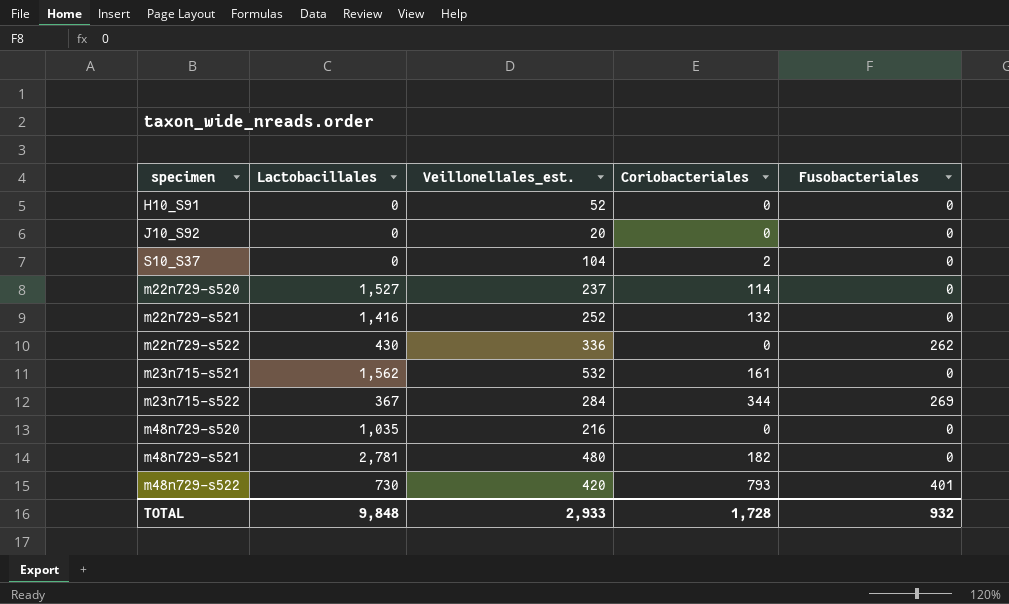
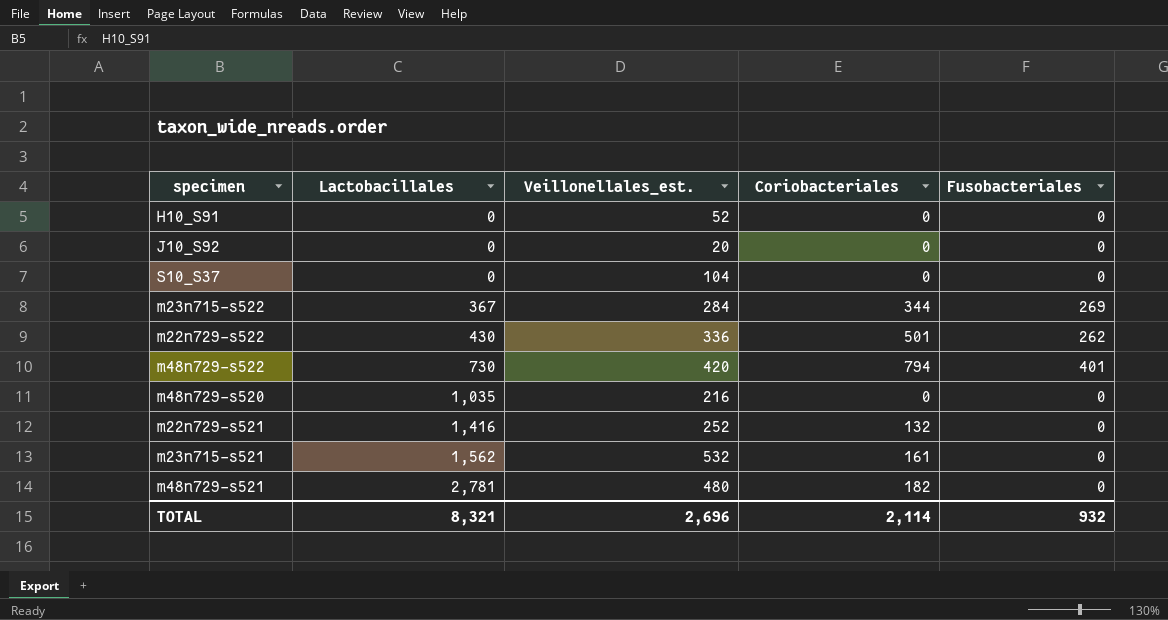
row order: none -> Lactobacillales ascending
row m22n729-s520: 1,527 | 237 | 114 | 0 -> none
S10_S37 | Coriobacteriales: 2 -> 0
m22n729-s522 | Coriobacteriales: 0 -> 501
m48n729-s522 | Coriobacteriales: 793 -> 794
TOTAL | Lactobacillales: 9,848 -> 8,321
TOTAL | Veillonellales_est.: 2,933 -> 2,696
TOTAL | Coriobacteriales: 1,728 -> 2,114

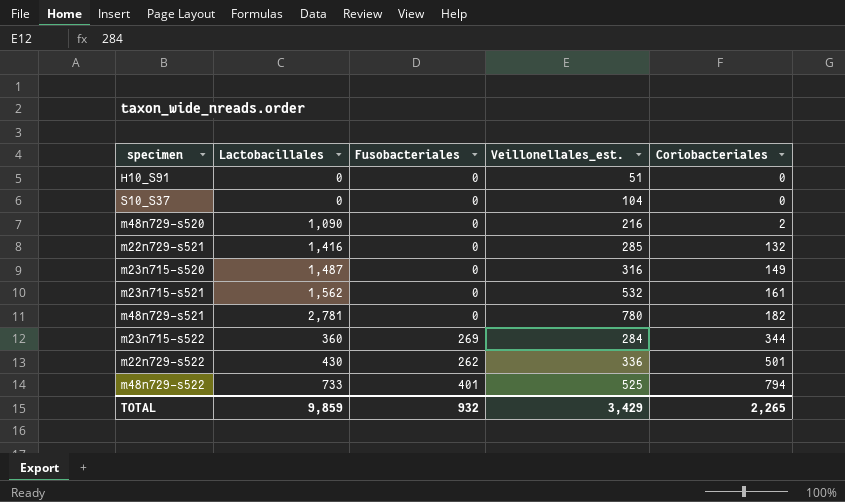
row order: Lactobacillales ascending -> Coriobacteriales ascending
column Fusobacteriales | position: 5 -> 3
row J10_S92: 0 | 20 | 0 | 0 -> none
H10_S91 | Veillonellales_est.: 52 -> 51
m48n729-s520 | Lactobacillales: 1,035 -> 1,090
m48n729-s520 | Coriobacteriales: 0 -> 2
m22n729-s521 | Veillonellales_est.: 252 -> 285
row m23n715-s520: none -> 1,487 | 0 | 316 | 149
m48n729-s521 | Veillonellales_est.: 480 -> 780
m23n715-s522 | Lactobacillales: 367 -> 360
m48n729-s522 | Lactobacillales: 730 -> 733
m48n729-s522 | Veillonellales_est.: 420 -> 525
TOTAL | Lactobacillales: 8,321 -> 9,859
TOTAL | Veillonellales_est.: 2,696 -> 3,429
TOTAL | Coriobacteriales: 2,114 -> 2,265

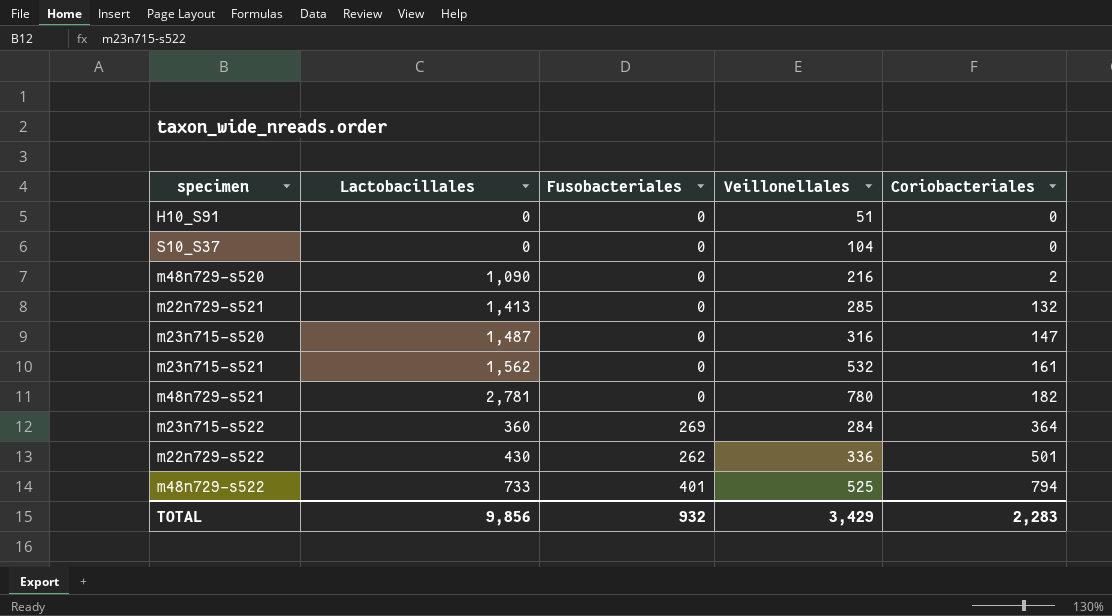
column name: Veillonellales_est. -> Veillonellales
m22n729-s521 | Lactobacillales: 1,416 -> 1,413
m23n715-s520 | Coriobacteriales: 149 -> 147
m23n715-s522 | Coriobacteriales: 344 -> 364
TOTAL | Lactobacillales: 9,859 -> 9,856
TOTAL | Coriobacteriales: 2,265 -> 2,283

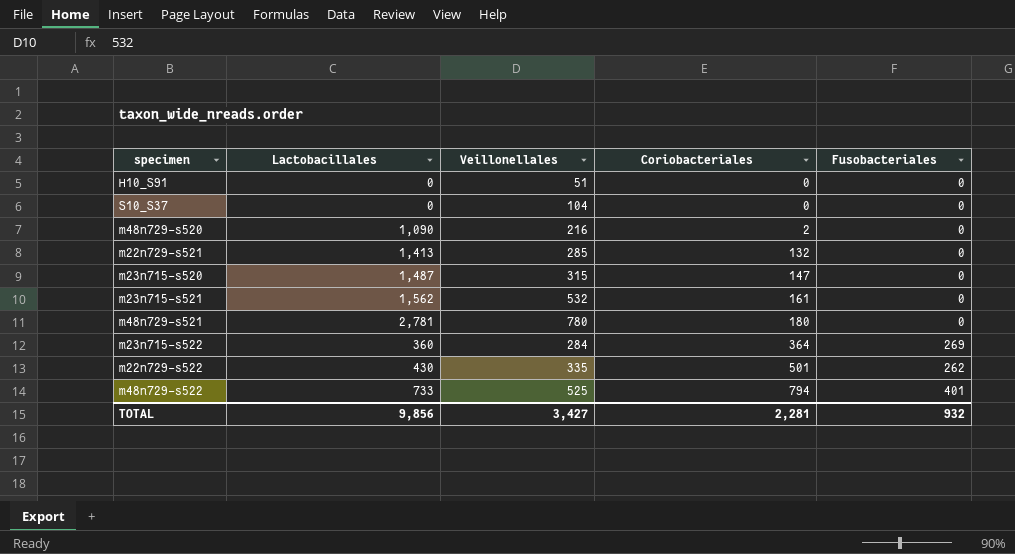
column Fusobacteriales | position: 3 -> 5
m23n715-s520 | Veillonellales: 316 -> 315
m48n729-s521 | Coriobacteriales: 182 -> 180
m22n729-s522 | Veillonellales: 336 -> 335
TOTAL | Veillonellales: 3,429 -> 3,427
TOTAL | Coriobacteriales: 2,283 -> 2,281

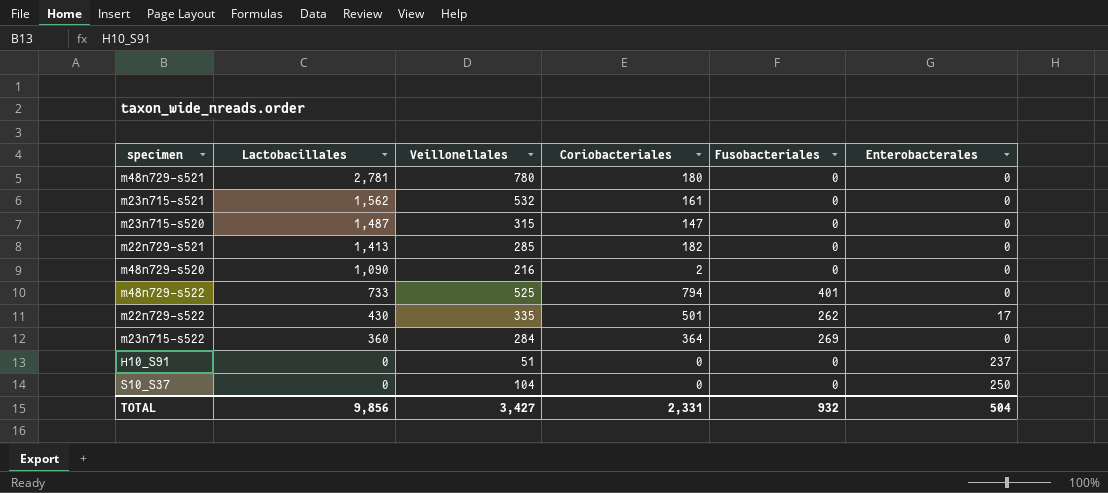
row order: Coriobacteriales ascending -> Lactobacillales descending
column Enterobacterales | position: none -> 6
m22n729-s521 | Coriobacteriales: 132 -> 182
TOTAL | Coriobacteriales: 2,281 -> 2,331

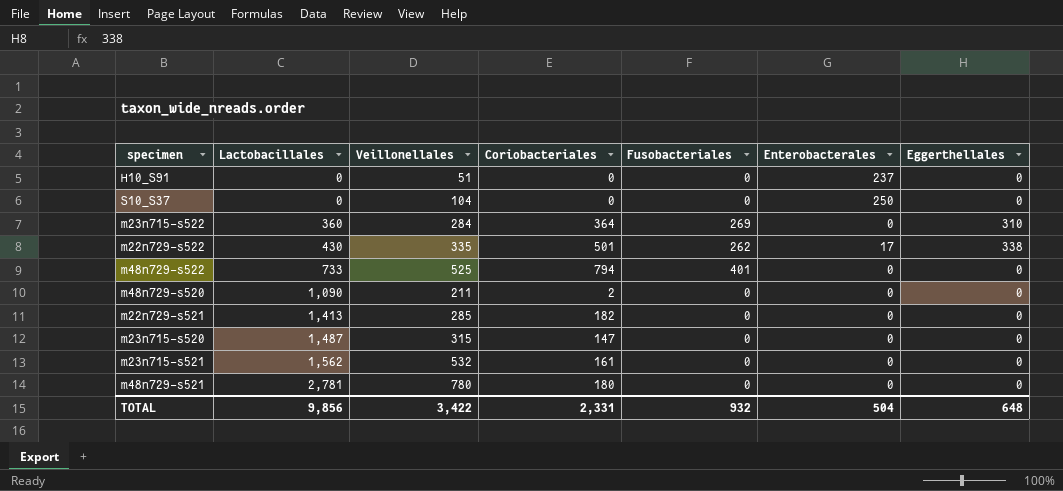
row order: Lactobacillales descending -> Lactobacillales ascending
column Eggerthellales | position: none -> 7
m48n729-s520 | Veillonellales: 216 -> 211
TOTAL | Veillonellales: 3,427 -> 3,422

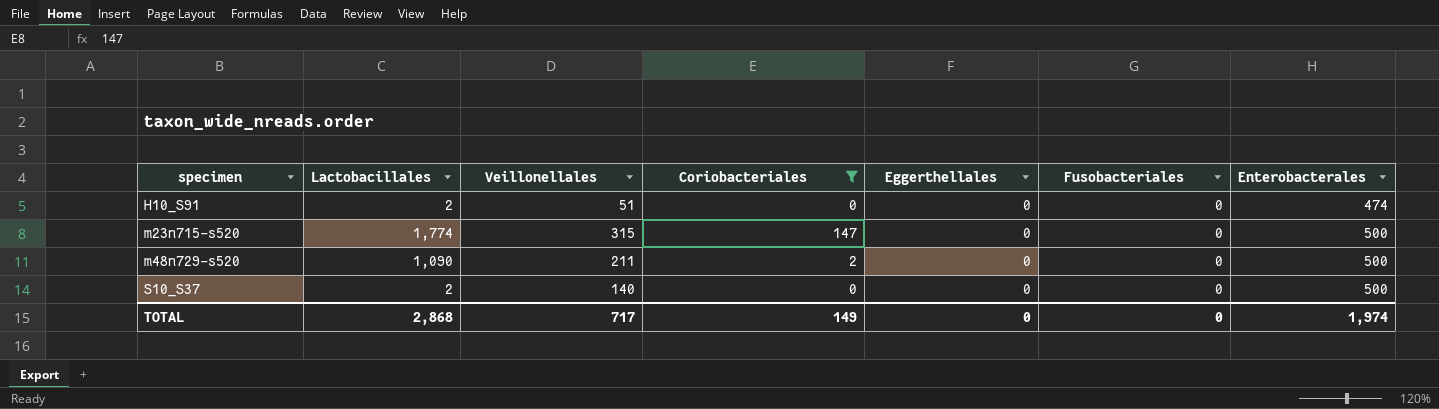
filter: none -> Coriobacteriales <= 147
row order: Lactobacillales ascending -> specimen ascending
column Eggerthellales | position: 7 -> 5
H10_S91 | Lactobacillales: 0 -> 2
H10_S91 | Enterobacterales: 237 -> 474
m23n715-s520 | Lactobacillales: 1,487 -> 1,774
m23n715-s520 | Enterobacterales: 0 -> 500
m48n729-s520 | Enterobacterales: 0 -> 500
S10_S37 | Lactobacillales: 0 -> 2
S10_S37 | Veillonellales: 104 -> 140
S10_S37 | Enterobacterales: 250 -> 500
TOTAL | Lactobacillales: 9,856 -> 2,868
TOTAL | Veillonellales: 3,422 -> 717
TOTAL | Coriobacteriales: 2,331 -> 149
TOTAL | Eggerthellales: 648 -> 0
TOTAL | Fusobacteriales: 932 -> 0
TOTAL | Enterobacterales: 504 -> 1,974

